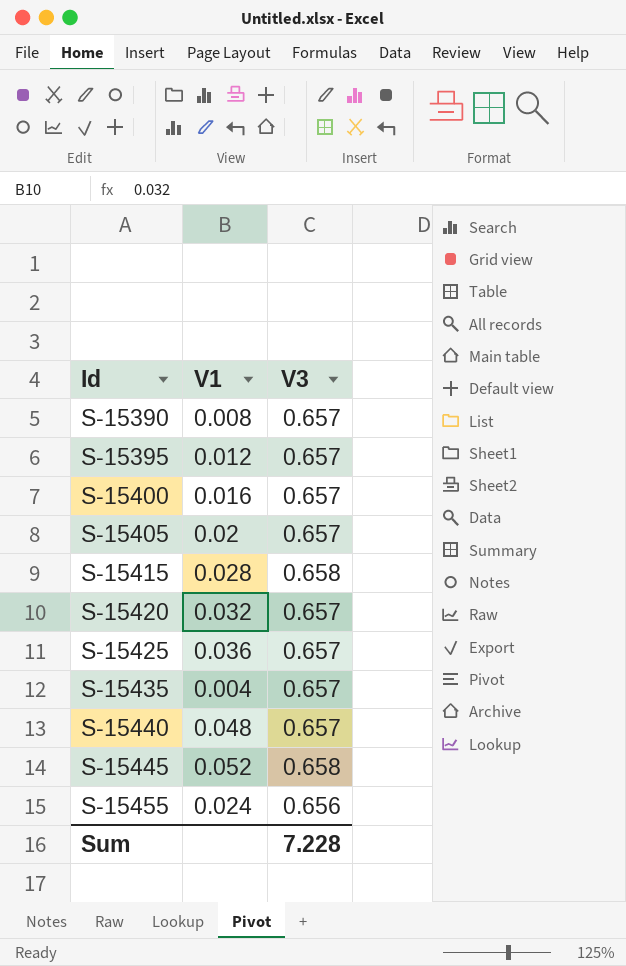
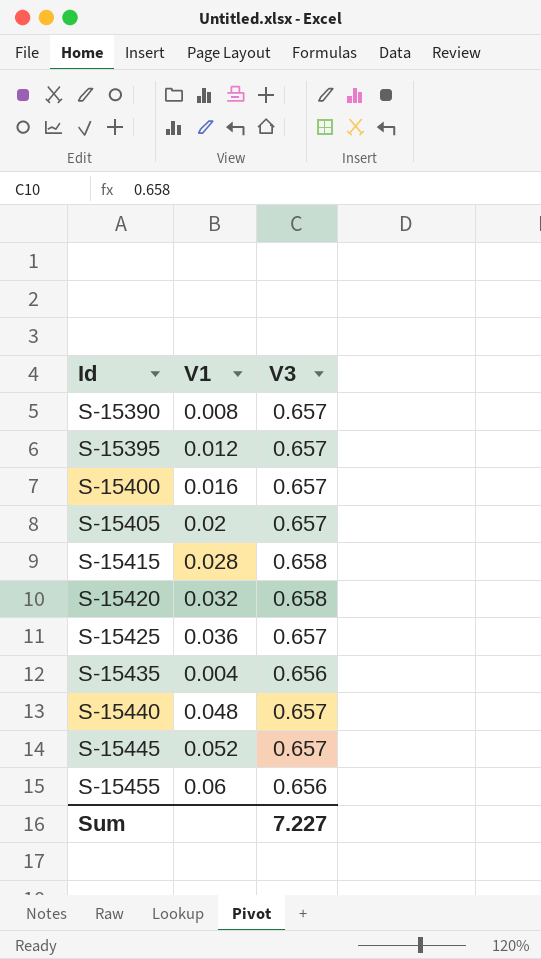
S-15420 | V3: 0.657 -> 0.658
S-15435 | V3: 0.657 -> 0.656
S-15445 | V3: 0.658 -> 0.657
S-15455 | V1: 0.024 -> 0.06
Sum | V3: 7.228 -> 7.227

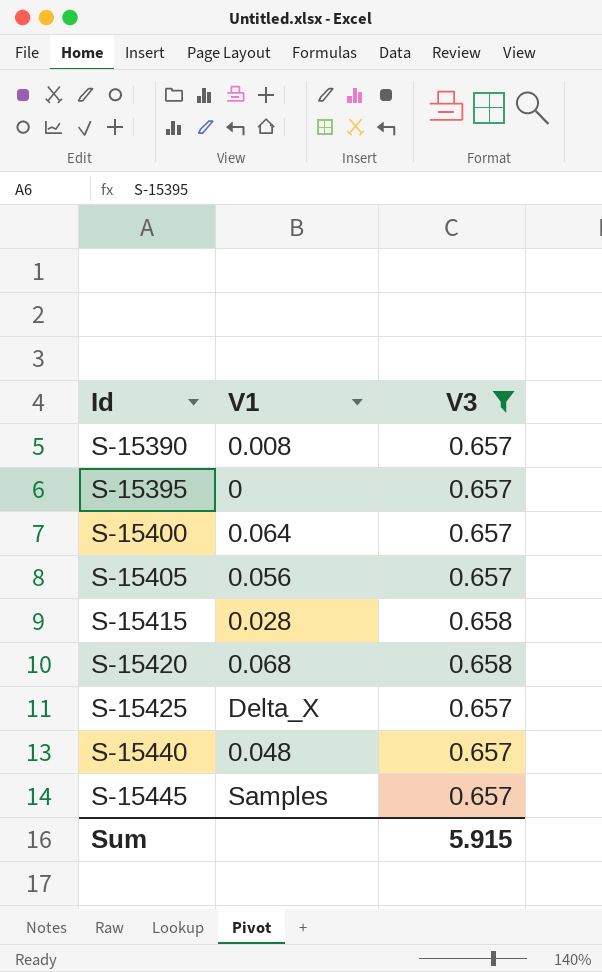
filter: none -> V3 != 0.656
S-15395 | V1: 0.012 -> 0
S-15400 | V1: 0.016 -> 0.064
S-15405 | V1: 0.02 -> 0.056
S-15420 | V1: 0.032 -> 0.068
S-15425 | V1: 0.036 -> Delta_X
S-15445 | V1: 0.052 -> Samples
Sum | V3: 7.227 -> 5.915

